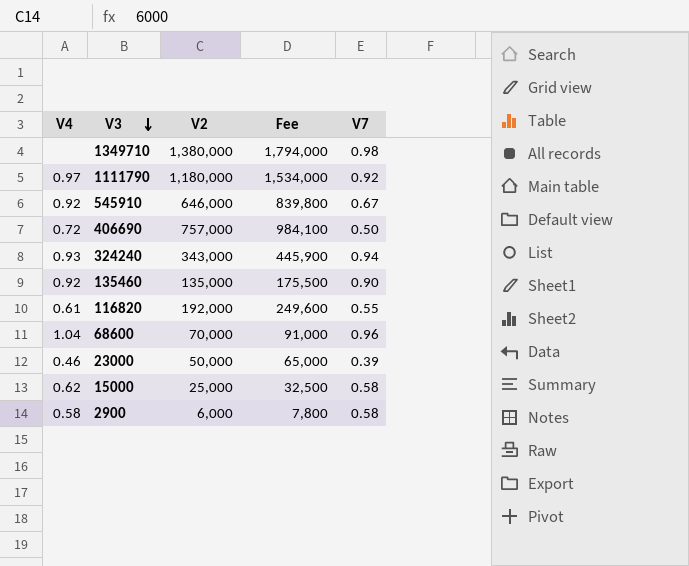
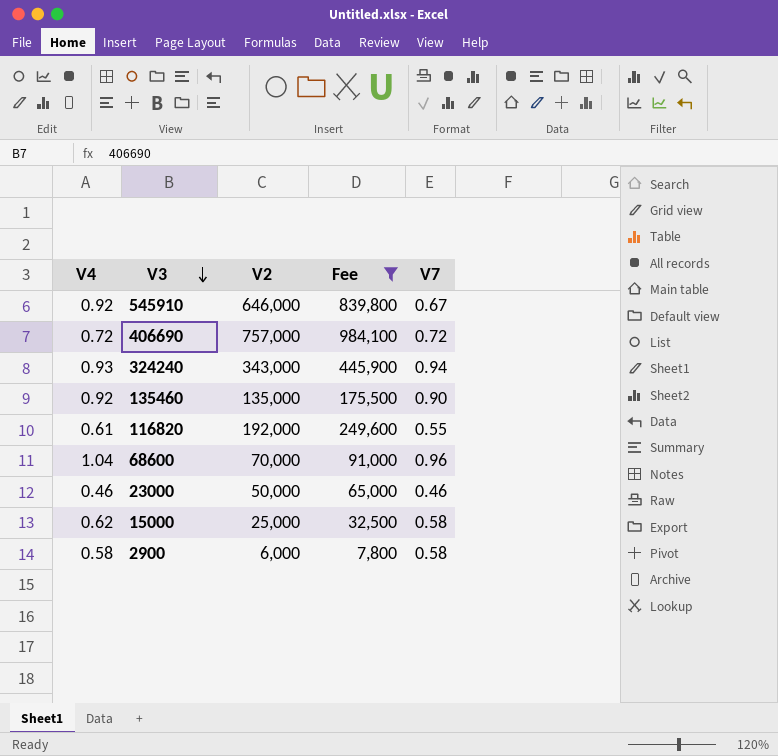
filter: none -> Fee <= 984,100
406690 | V7: 0.50 -> 0.72
23000 | V7: 0.39 -> 0.46

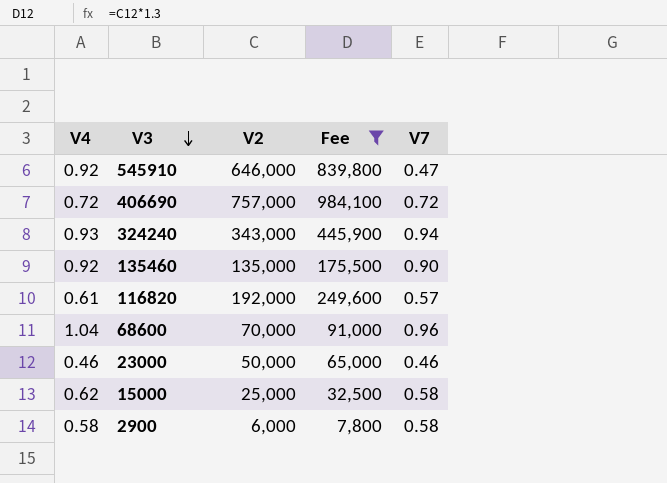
545910 | V7: 0.67 -> 0.47
116820 | V7: 0.55 -> 0.57

